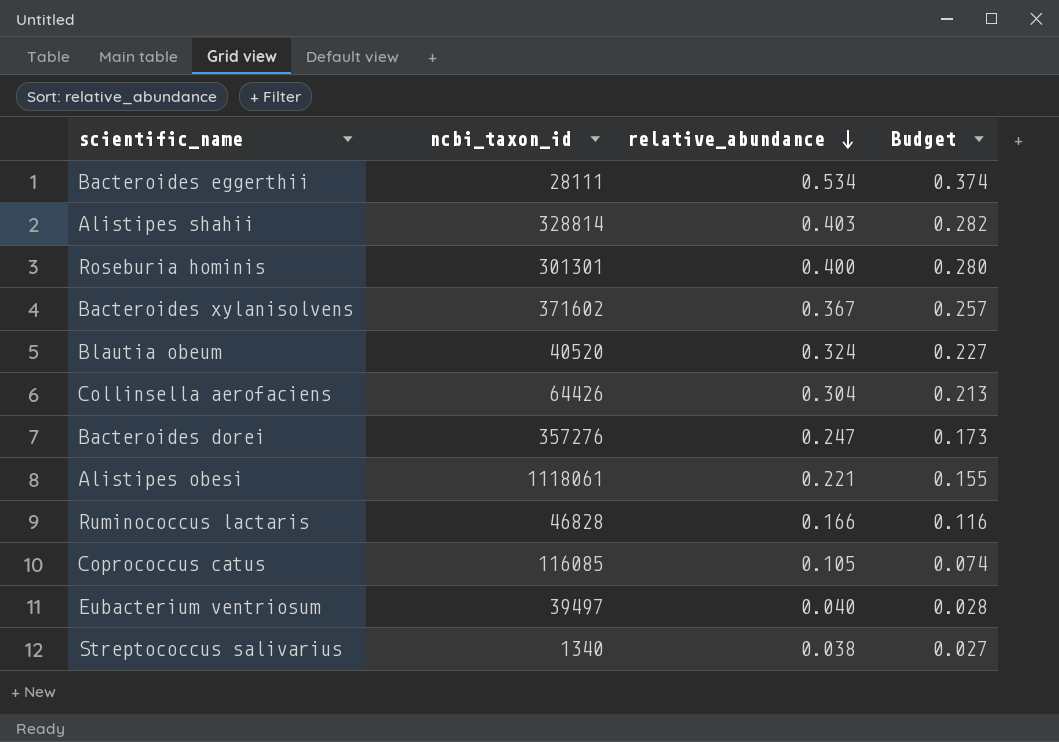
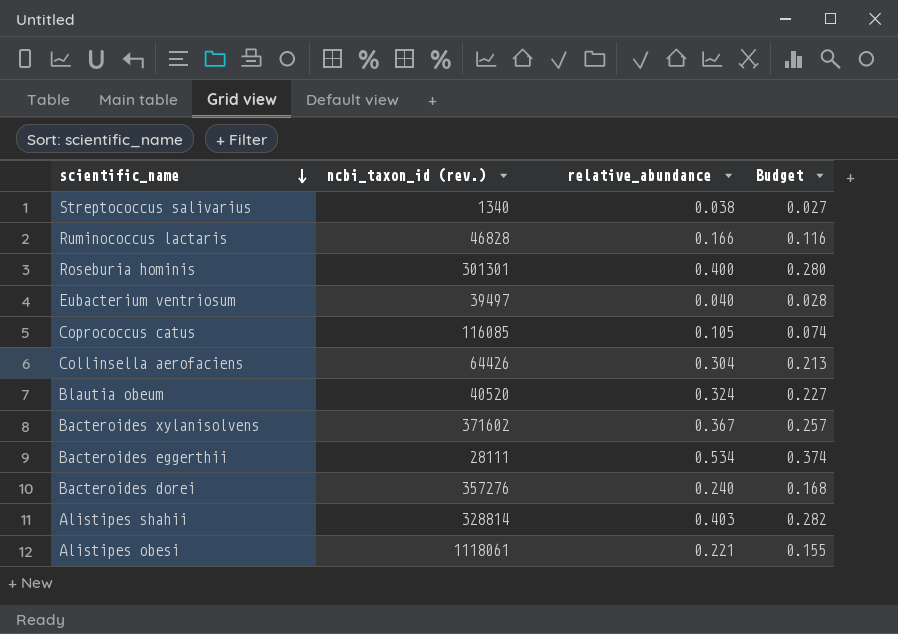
row order: relative_abundance descending -> scientific_name descending
column name: ncbi_taxon_id -> ncbi_taxon_id (rev.)
Bacteroides dorei | relative_abundance: 0.247 -> 0.240
Bacteroides dorei | Budget: 0.173 -> 0.168

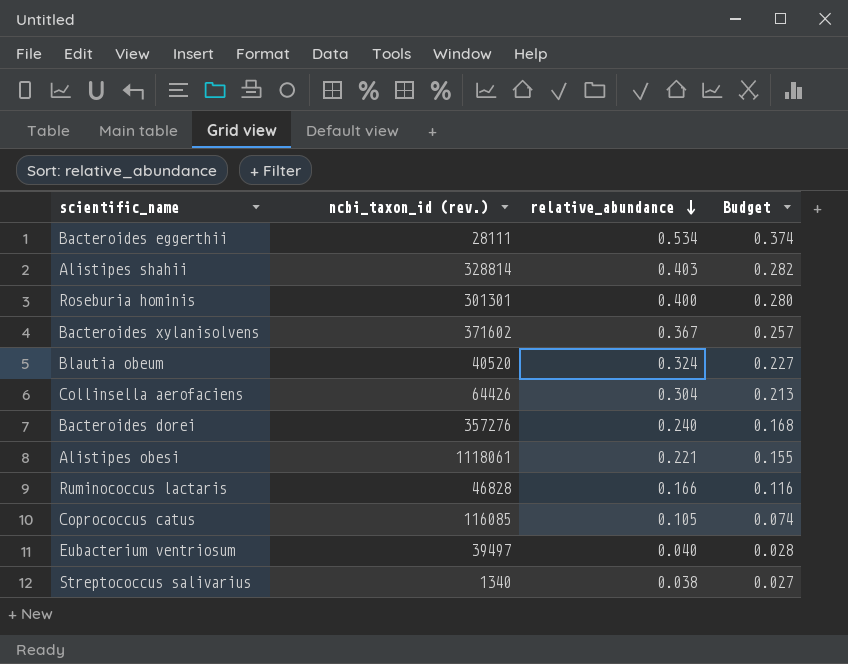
row order: scientific_name descending -> relative_abundance descending

